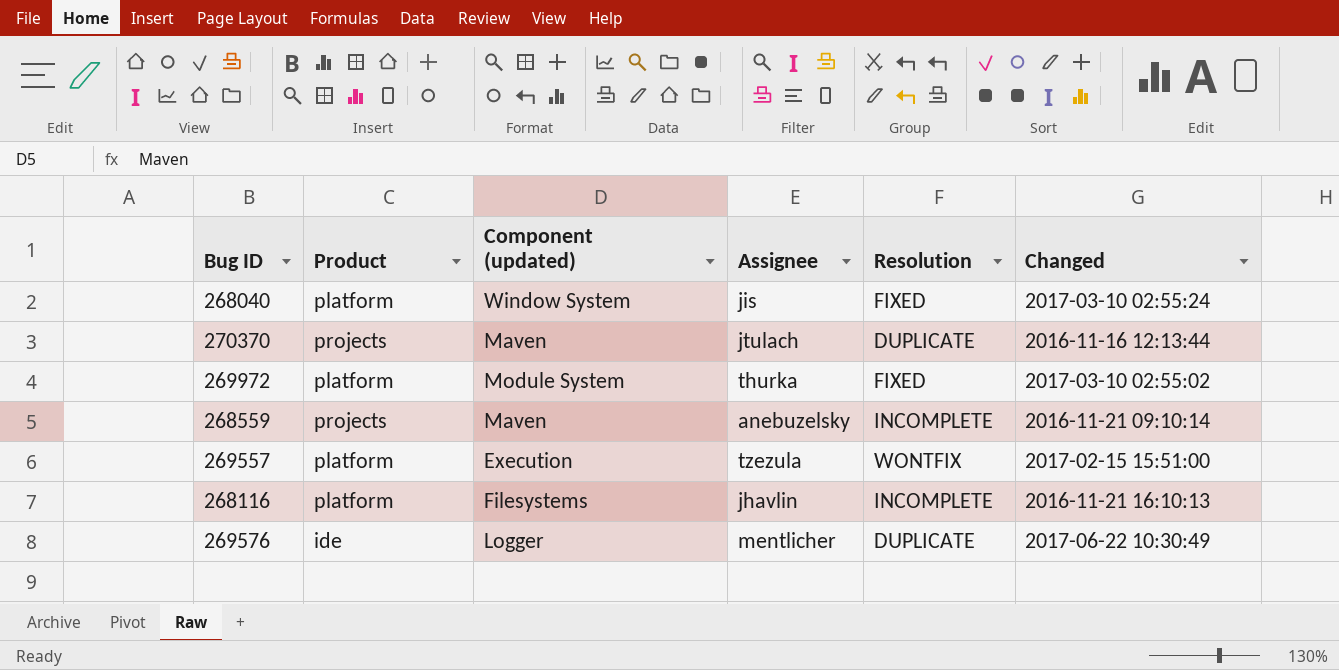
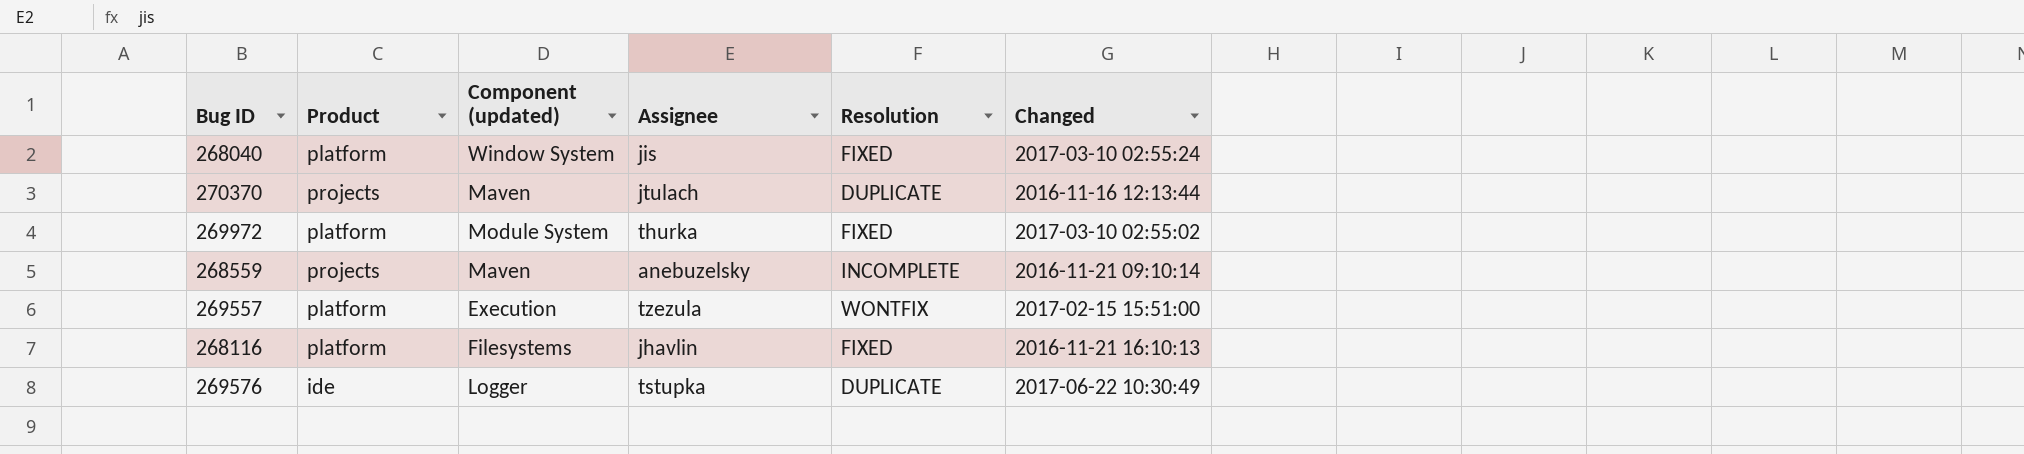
268116 | Resolution: INCOMPLETE -> FIXED
269576 | Assignee: mentlicher -> tstupka

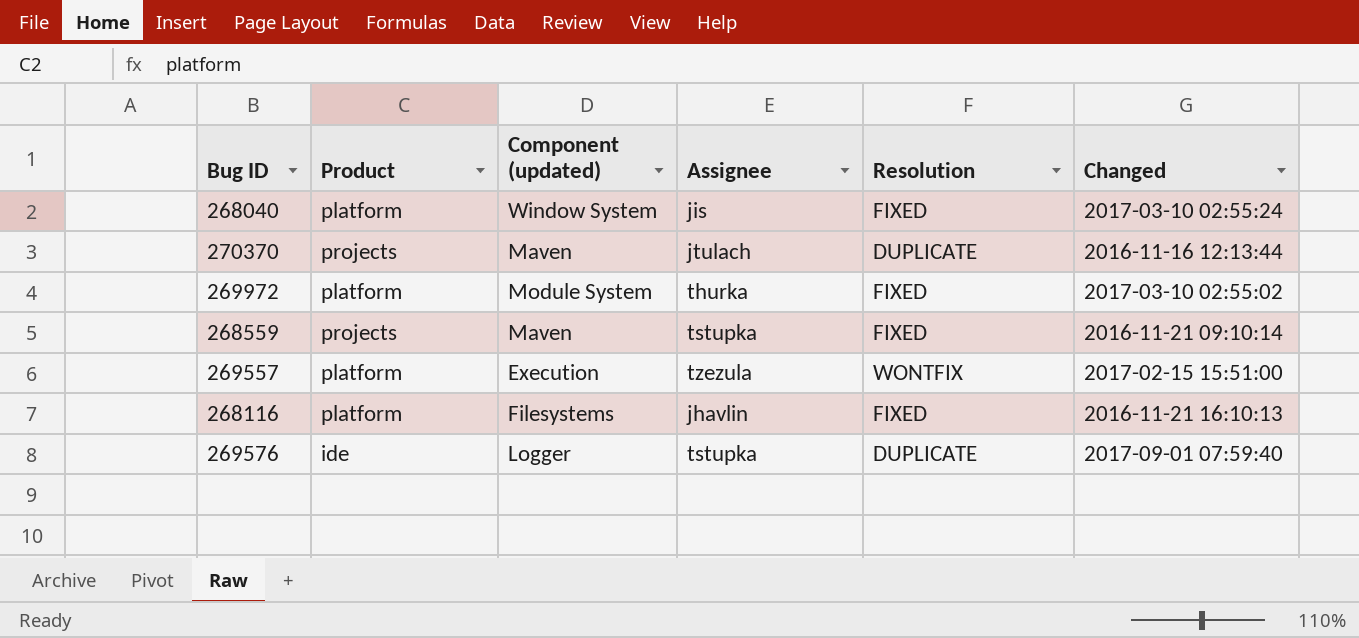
268559 | Assignee: anebuzelsky -> tstupka
268559 | Resolution: INCOMPLETE -> FIXED
269576 | Changed: 2017-06-22 10:30:49 -> 2017-09-01 07:59:40

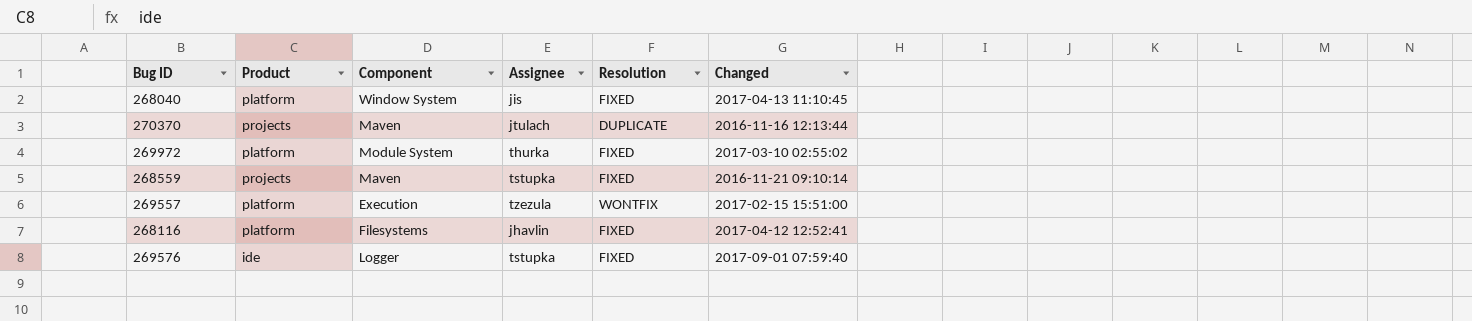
column name: Component (updated) -> Component
268040 | Changed: 2017-03-10 02:55:24 -> 2017-04-13 11:10:45
268116 | Changed: 2016-11-21 16:10:13 -> 2017-04-12 12:52:41
269576 | Resolution: DUPLICATE -> FIXED

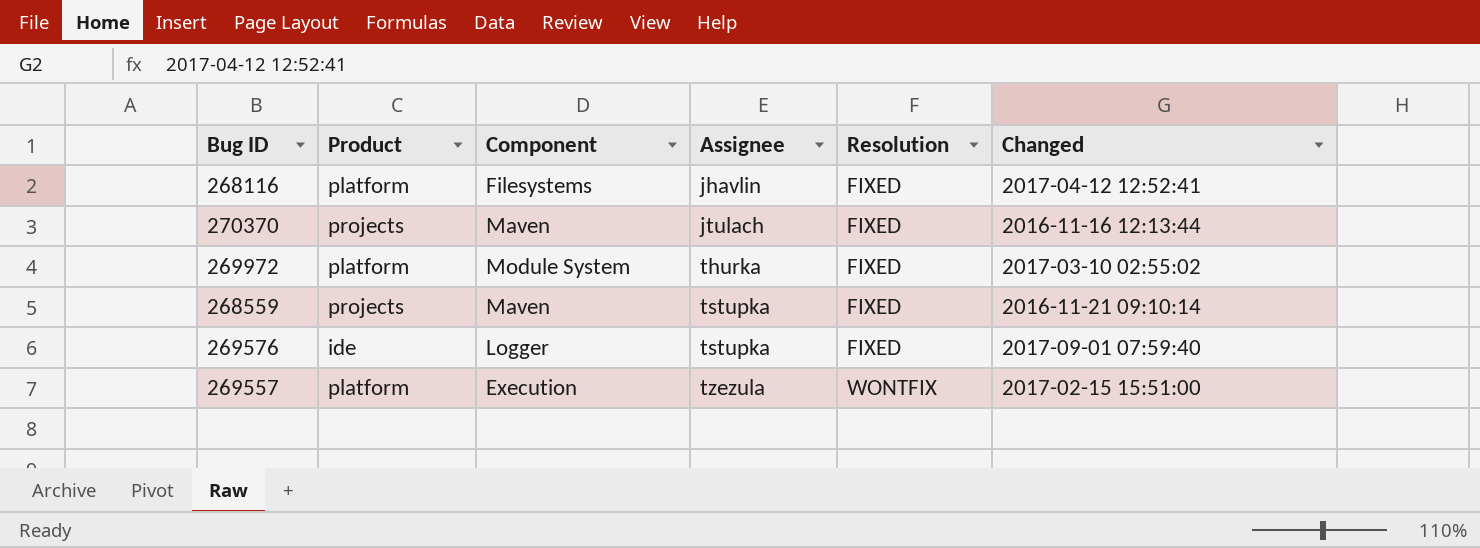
row order: none -> Assignee ascending
row 268040: platform | Window System | jis | FIXED | 2017-04-13 11:10:45 -> none
270370 | Resolution: DUPLICATE -> FIXED

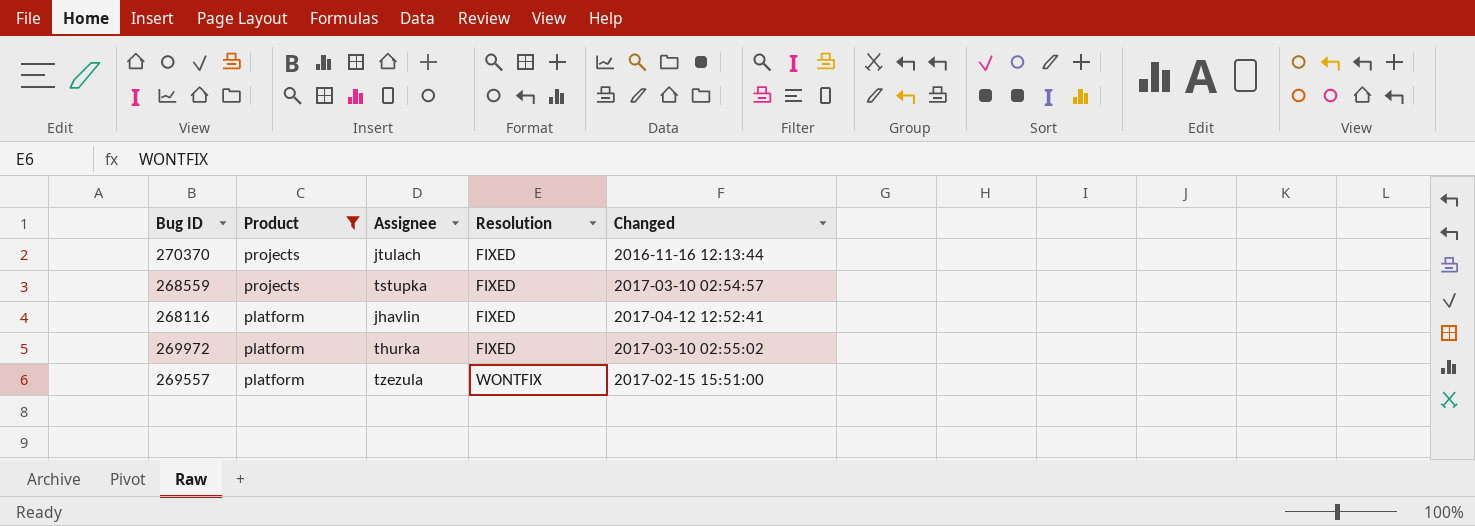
filter: none -> Product != ide
row order: Assignee ascending -> Product descending
column Component | position: 3 -> none
268559 | Changed: 2016-11-21 09:10:14 -> 2017-03-10 02:54:57

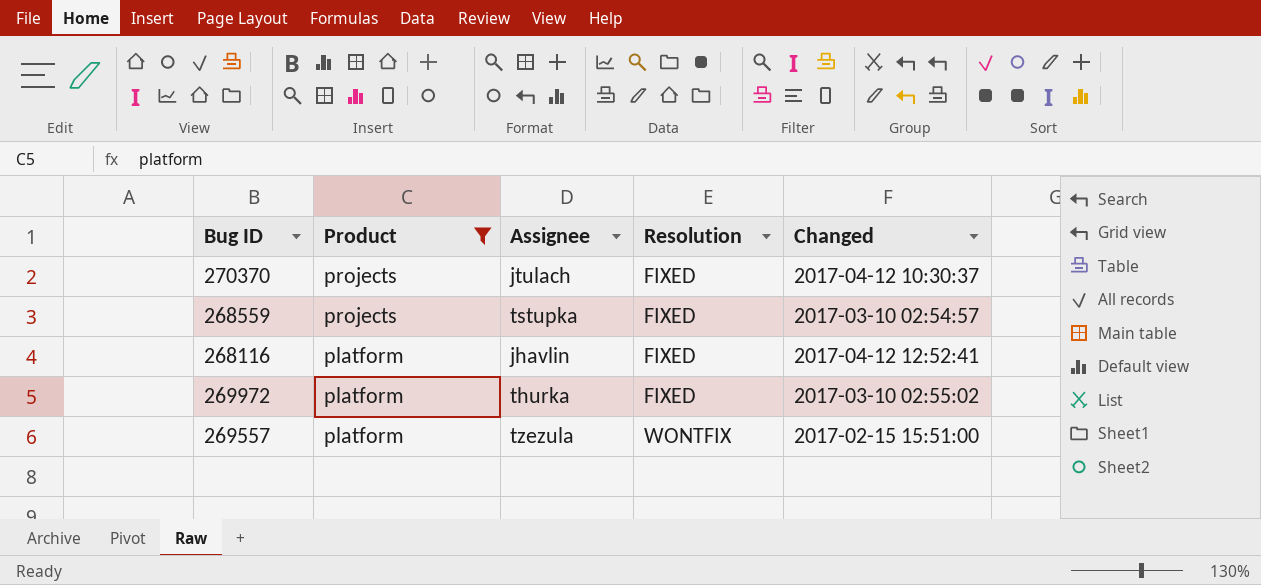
270370 | Changed: 2016-11-16 12:13:44 -> 2017-04-12 10:30:37

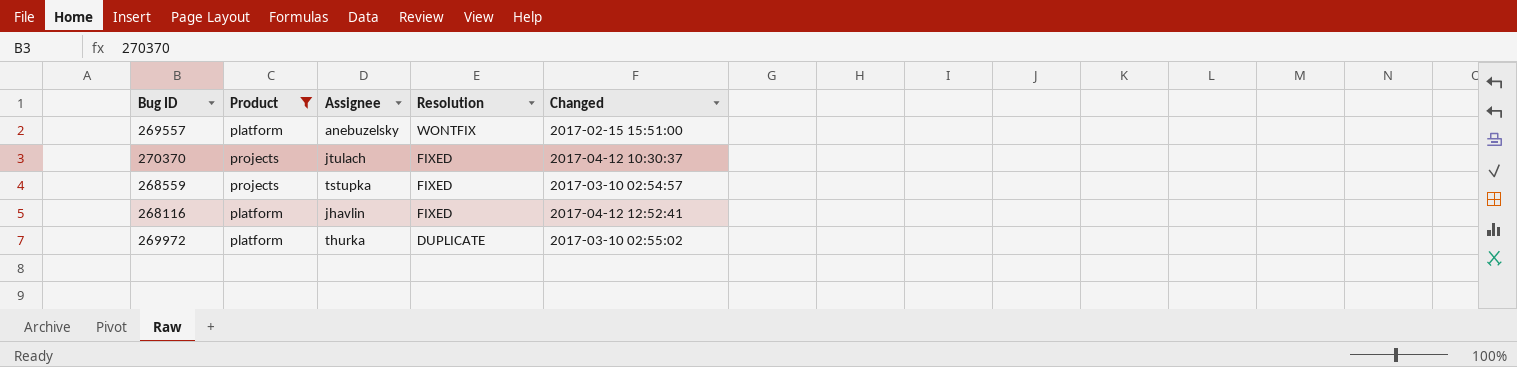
row order: Product descending -> Resolution descending
269557 | Assignee: tzezula -> anebuzelsky
269972 | Resolution: FIXED -> DUPLICATE

